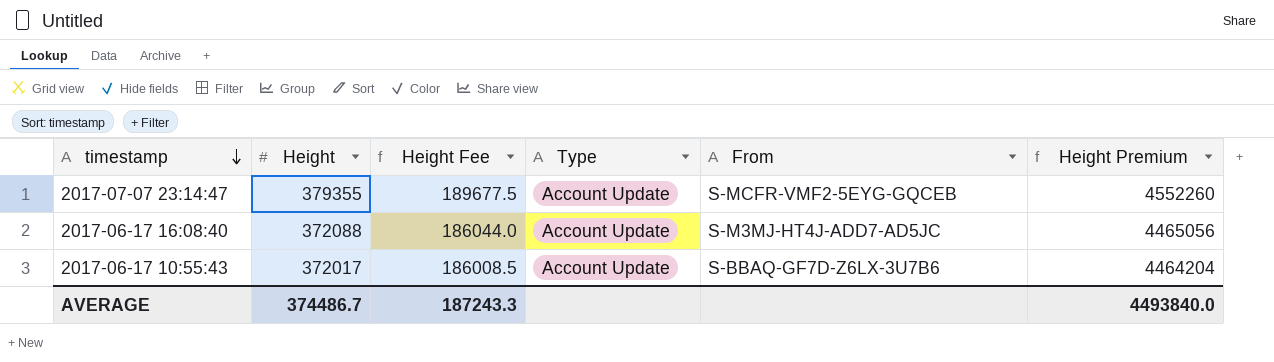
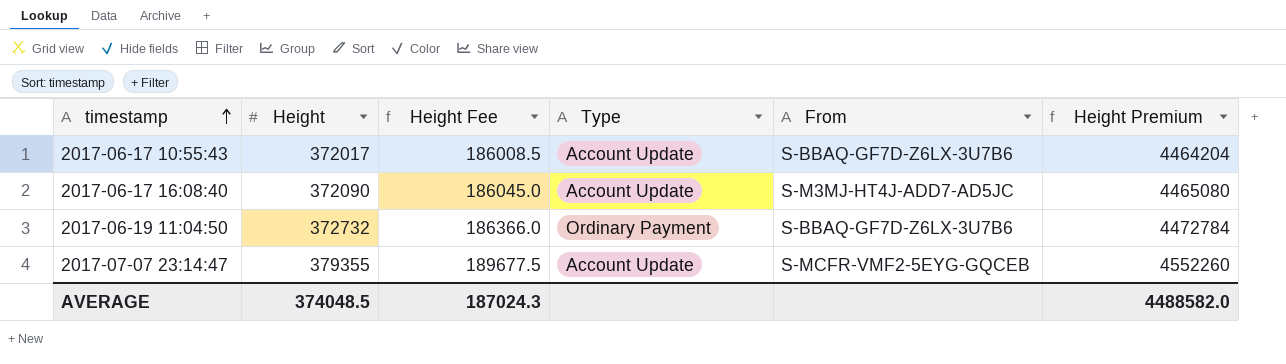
row order: timestamp descending -> timestamp ascending
2017-06-17 16:08:40 | Height: 372088 -> 372090
2017-06-17 16:08:40 | Height Fee: 186044.0 -> 186045.0
2017-06-17 16:08:40 | Height Premium: 4465056 -> 4465080
row 2017-06-19 11:04:50: none -> 372732 | 186366.0 | Ordinary Payment | S-BBAQ-GF7D-Z6LX-3U7B6 | 4472784
AVERAGE | Height: 374486.7 -> 374048.5
AVERAGE | Height Fee: 187243.3 -> 187024.3
AVERAGE | Height Premium: 4493840.0 -> 4488582.0

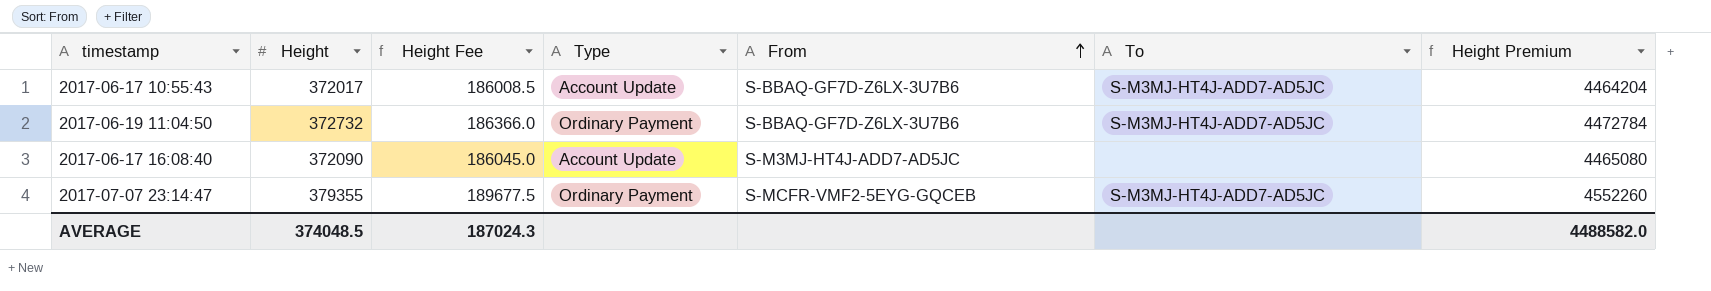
row order: timestamp ascending -> From ascending
column To | position: none -> 6
2017-07-07 23:14:47 | Type: Account Update -> Ordinary Payment

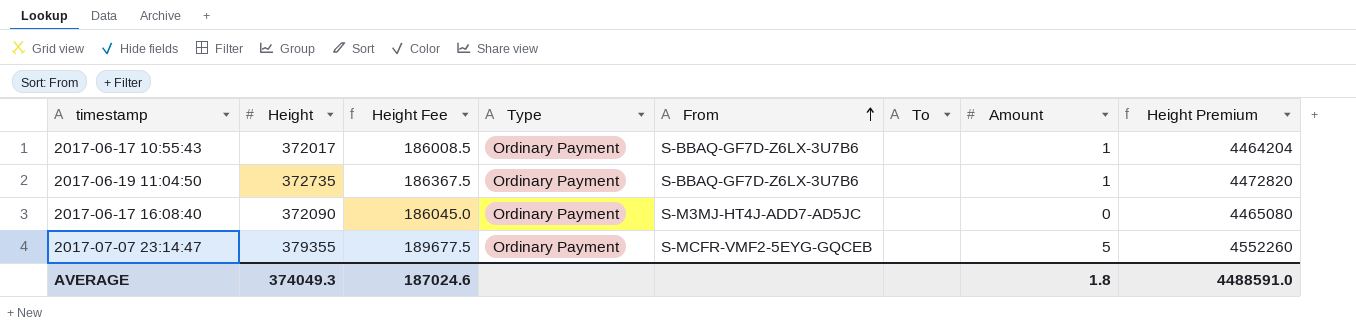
column Amount | position: none -> 7
2017-06-17 10:55:43 | Type: Account Update -> Ordinary Payment
2017-06-17 10:55:43 | To: S-M3MJ-HT4J-ADD7-AD5JC -> none
2017-06-19 11:04:50 | Height: 372732 -> 372735
2017-06-19 11:04:50 | Height Fee: 186366.0 -> 186367.5
2017-06-19 11:04:50 | To: S-M3MJ-HT4J-ADD7-AD5JC -> none
2017-06-19 11:04:50 | Height Premium: 4472784 -> 4472820
2017-06-17 16:08:40 | Type: Account Update -> Ordinary Payment
2017-07-07 23:14:47 | To: S-M3MJ-HT4J-ADD7-AD5JC -> none
AVERAGE | Height: 374048.5 -> 374049.3
AVERAGE | Height Fee: 187024.3 -> 187024.6
AVERAGE | Height Premium: 4488582.0 -> 4488591.0

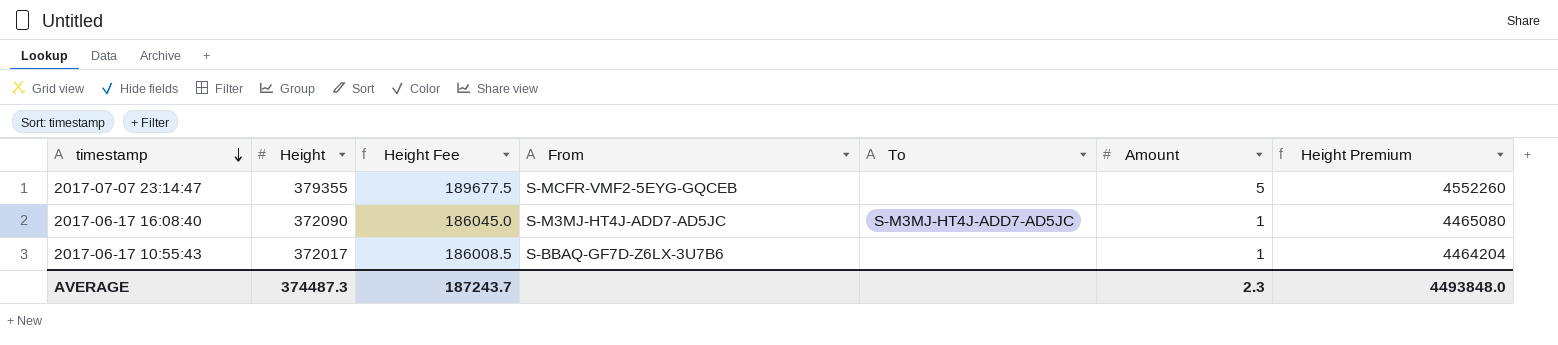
row order: From ascending -> timestamp descending
column Type | position: 4 -> none
row 2017-06-19 11:04:50: 372735 | 186367.5 | Ordinary Payment | S-BBAQ-GF7D-Z6LX-3U7B6 | none | 1 | 4472820 -> none
2017-06-17 16:08:40 | To: none -> S-M3MJ-HT4J-ADD7-AD5JC
2017-06-17 16:08:40 | Amount: 0 -> 1
AVERAGE | Height: 374049.3 -> 374487.3
AVERAGE | Height Fee: 187024.6 -> 187243.7
AVERAGE | Amount: 1.8 -> 2.3
AVERAGE | Height Premium: 4488591.0 -> 4493848.0

